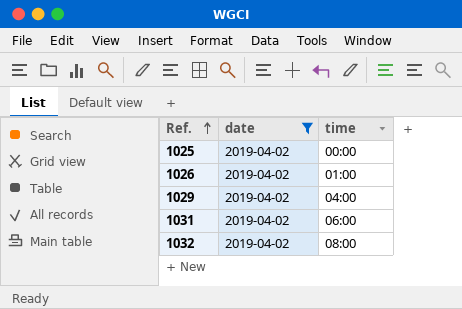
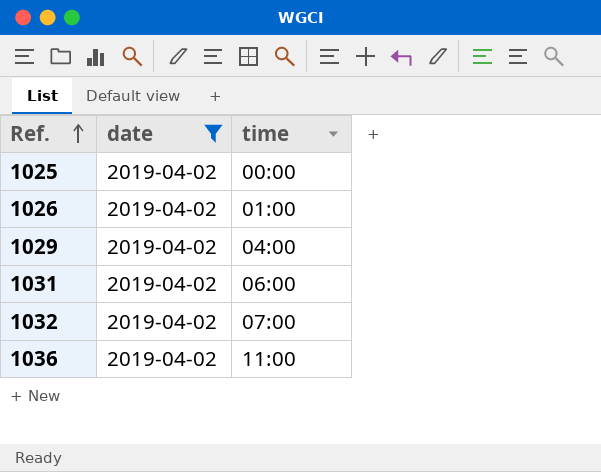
1032 | time: 08:00 -> 07:00
row 1036: none -> 2019-04-02 | 11:00

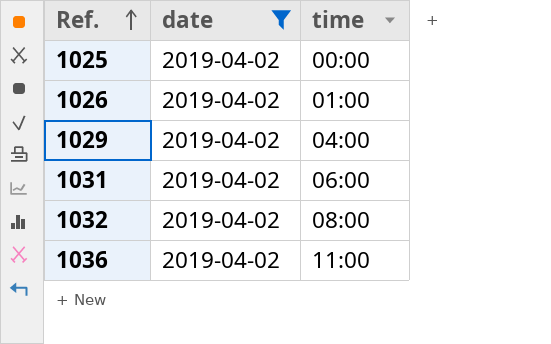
1032 | time: 07:00 -> 08:00

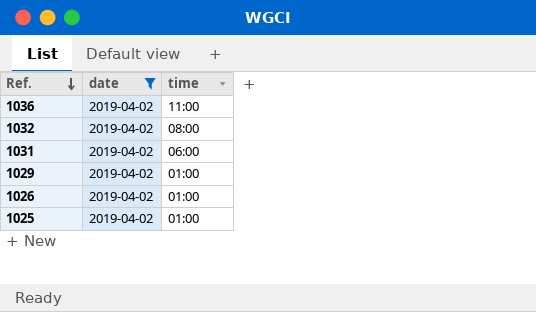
row order: Ref. ascending -> Ref. descending
1029 | time: 04:00 -> 01:00
1025 | time: 00:00 -> 01:00

